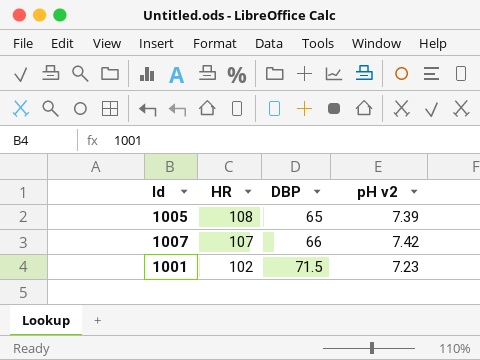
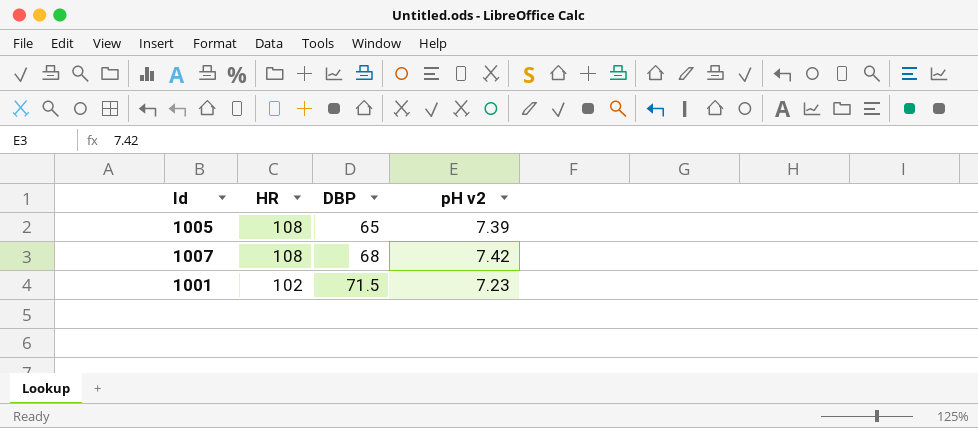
1007 | HR: 107 -> 108
1007 | DBP: 66 -> 68

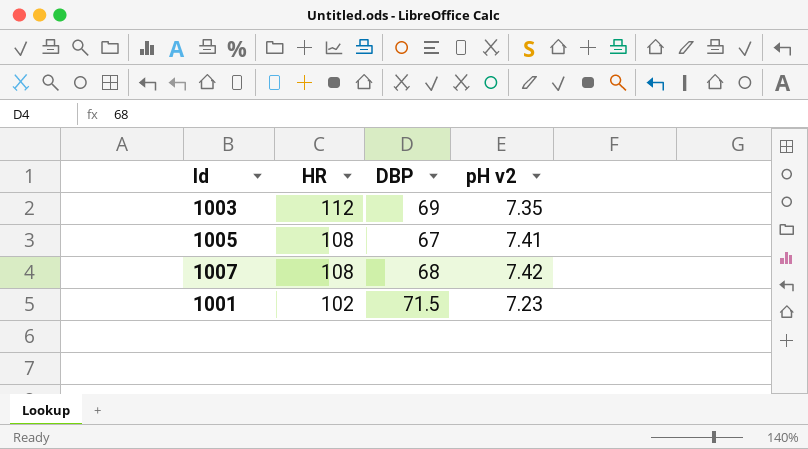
row 1003: none -> 112 | 69 | 7.35
1005 | DBP: 65 -> 67
1005 | pH v2: 7.39 -> 7.41

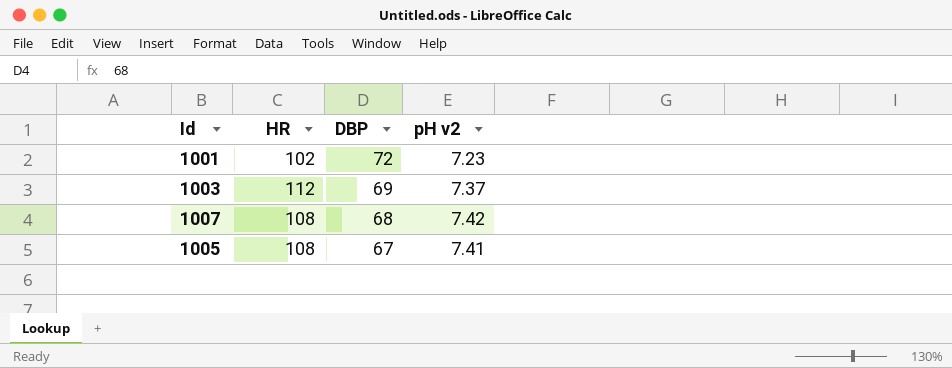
row order: HR descending -> DBP descending
1001 | DBP: 71.5 -> 72
1003 | pH v2: 7.35 -> 7.37

